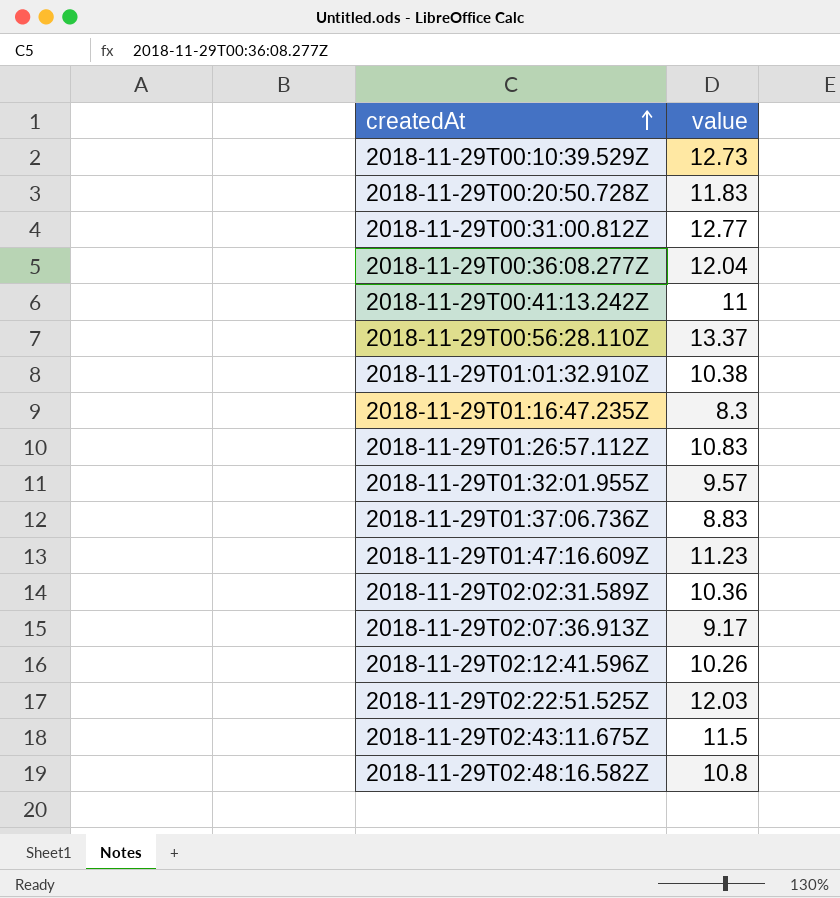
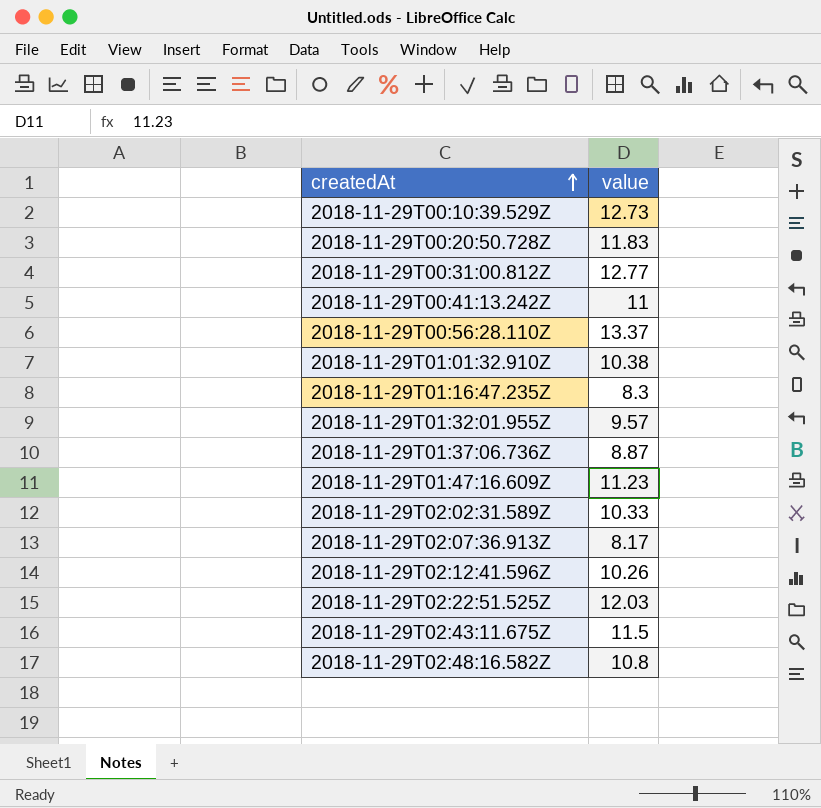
row 2018-11-29T00:36:08.277Z: 12.04 -> none
row 2018-11-29T01:26:57.112Z: 10.83 -> none
2018-11-29T01:37:06.736Z | value: 8.83 -> 8.87
2018-11-29T02:02:31.589Z | value: 10.36 -> 10.33
2018-11-29T02:07:36.913Z | value: 9.17 -> 8.17

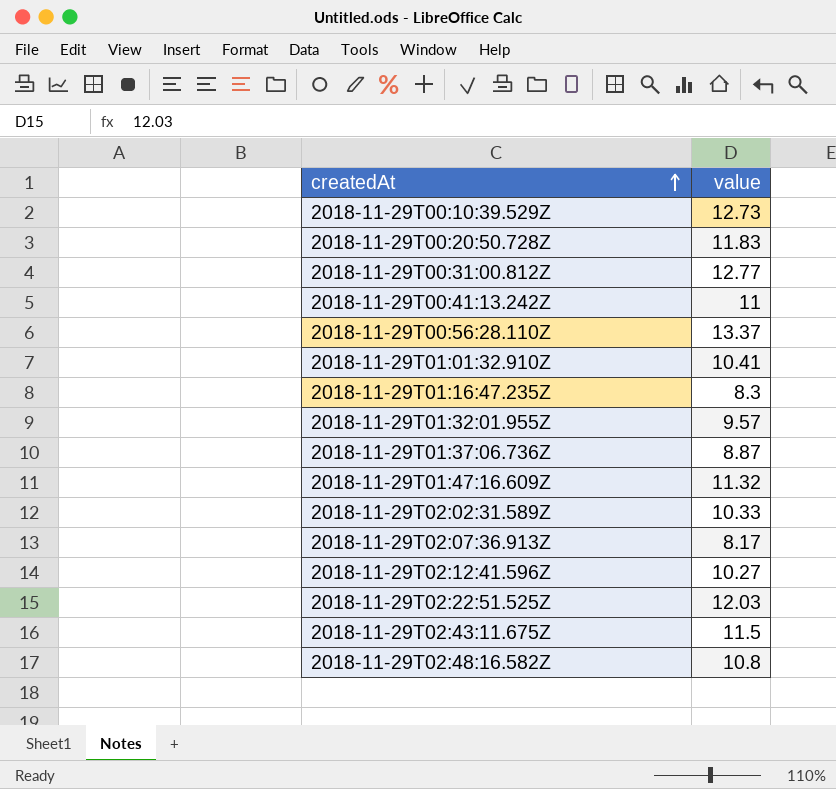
2018-11-29T01:01:32.910Z | value: 10.38 -> 10.41
2018-11-29T01:47:16.609Z | value: 11.23 -> 11.32
2018-11-29T02:12:41.596Z | value: 10.26 -> 10.27

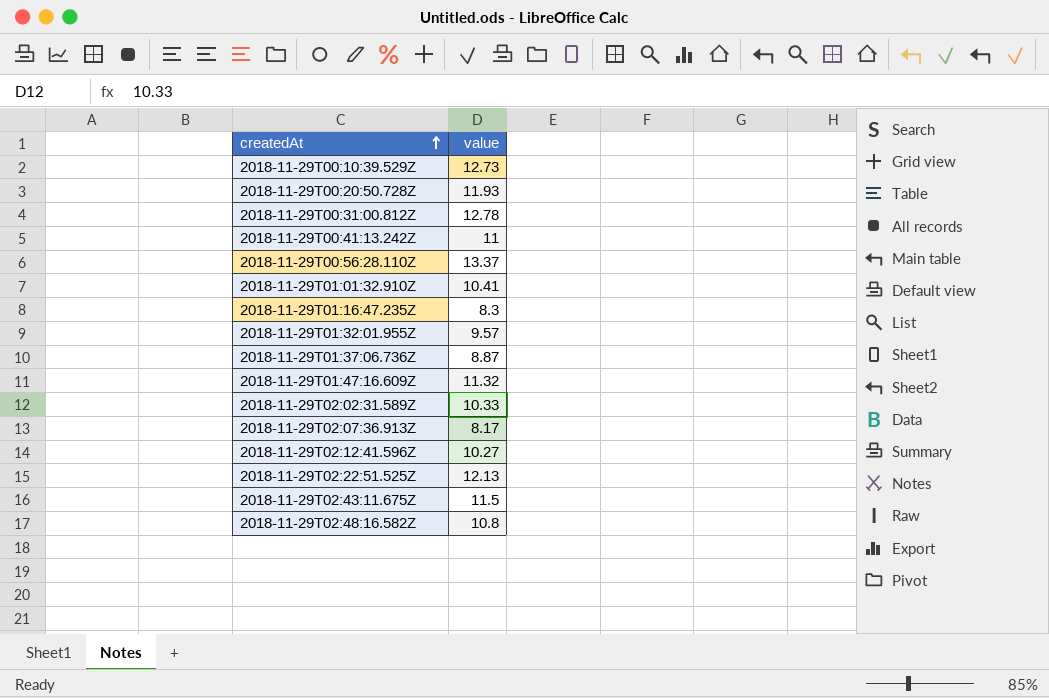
2018-11-29T00:20:50.728Z | value: 11.83 -> 11.93
2018-11-29T00:31:00.812Z | value: 12.77 -> 12.78
2018-11-29T02:22:51.525Z | value: 12.03 -> 12.13

